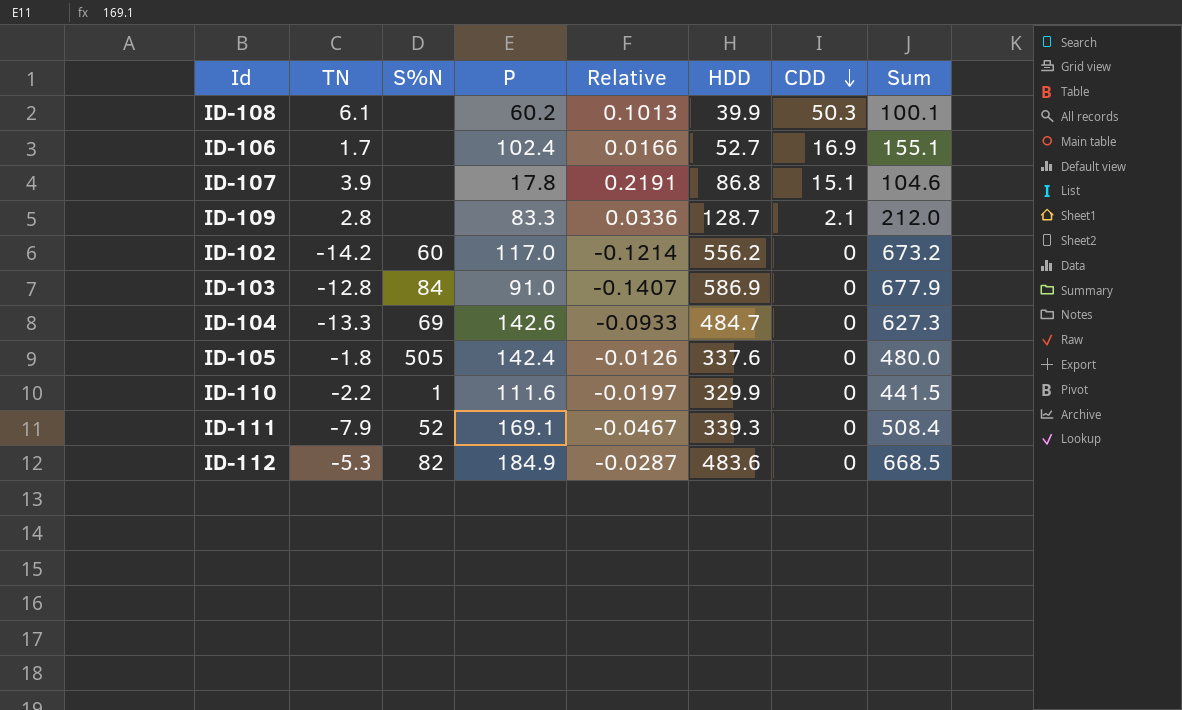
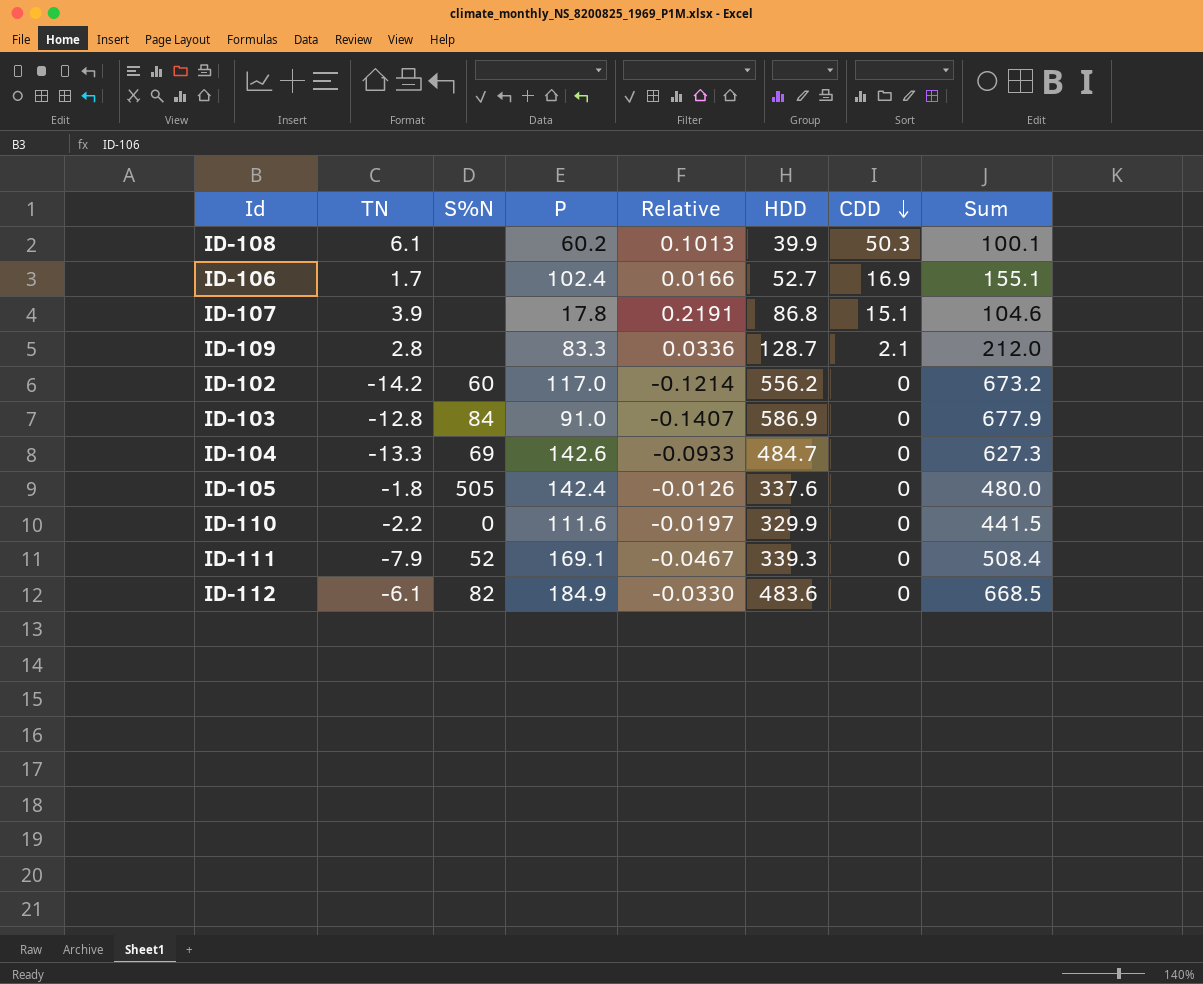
ID-110 | S%N: 1 -> 0
ID-112 | TN: -5.3 -> -6.1
ID-112 | Relative: -0.0287 -> -0.0330

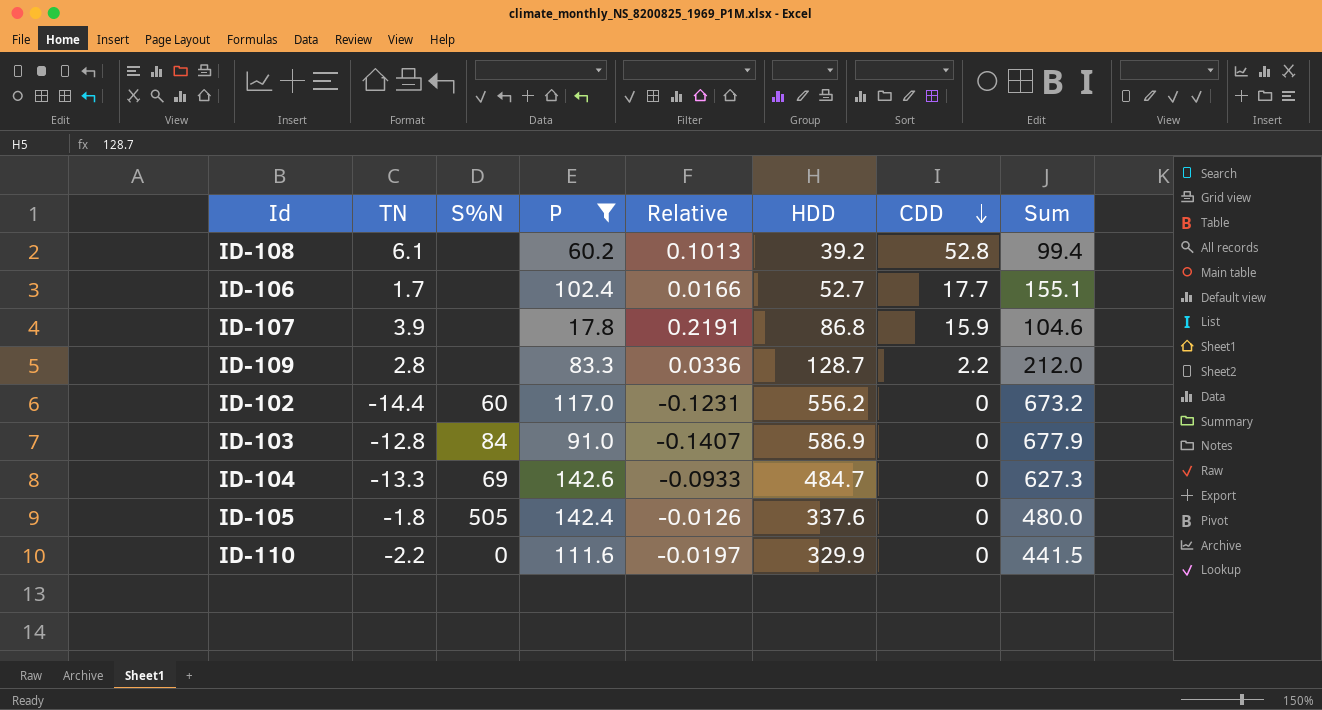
filter: none -> P <= 142.6
ID-108 | HDD: 39.9 -> 39.2
ID-108 | CDD: 50.3 -> 52.8
ID-108 | Sum: 100.1 -> 99.4
ID-106 | CDD: 16.9 -> 17.7
ID-107 | CDD: 15.1 -> 15.9
ID-109 | CDD: 2.1 -> 2.2
ID-102 | TN: -14.2 -> -14.4
ID-102 | Relative: -0.1214 -> -0.1231

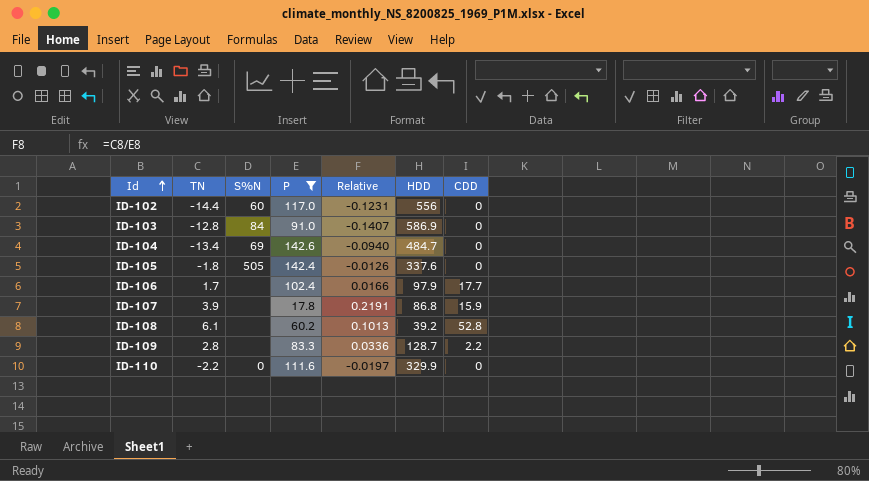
row order: CDD descending -> Id ascending
column Sum | formula: [P] + [HDD] -> none
ID-102 | HDD: 556.2 -> 556
ID-104 | TN: -13.3 -> -13.4
ID-104 | Relative: -0.0933 -> -0.0940
ID-106 | HDD: 52.7 -> 97.9

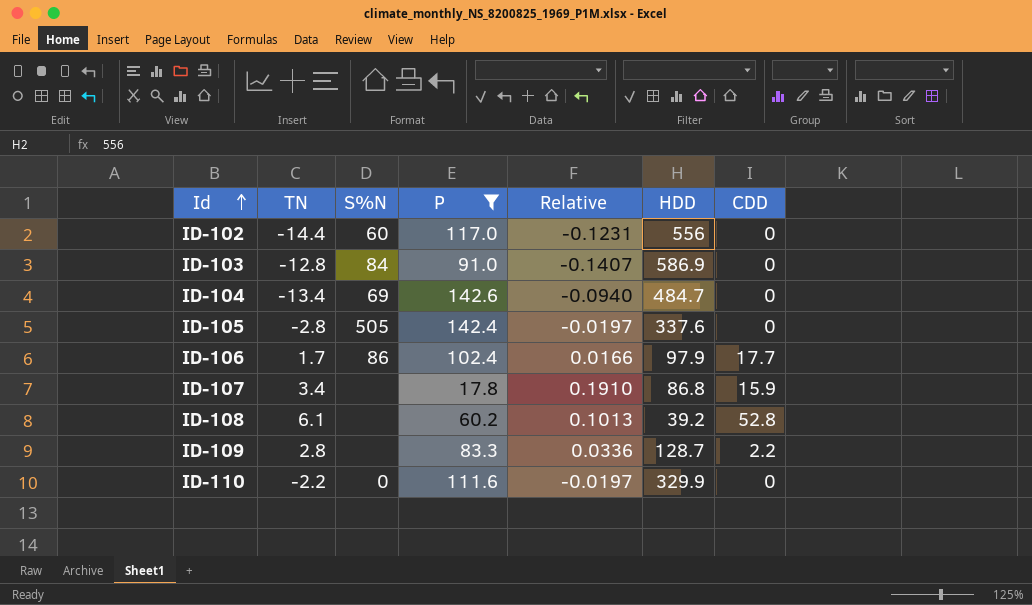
ID-105 | TN: -1.8 -> -2.8
ID-105 | Relative: -0.0126 -> -0.0197
ID-106 | S%N: none -> 86
ID-107 | TN: 3.9 -> 3.4
ID-107 | Relative: 0.2191 -> 0.1910

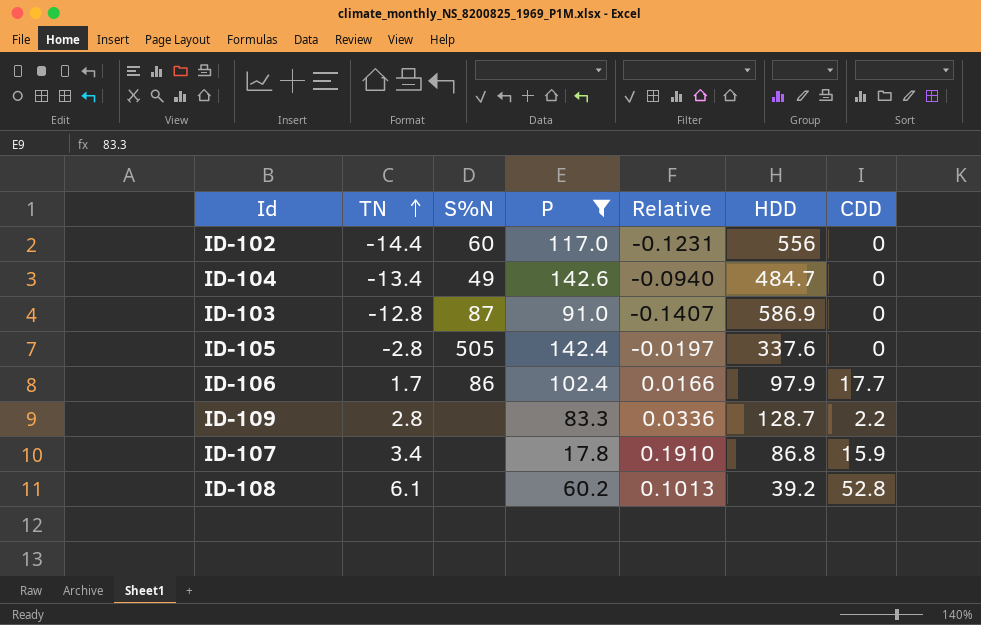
row order: Id ascending -> TN ascending
row ID-110: -2.2 | 0 | 111.6 | -0.0197 | 329.9 | 0 -> none
ID-104 | S%N: 69 -> 49
ID-103 | S%N: 84 -> 87

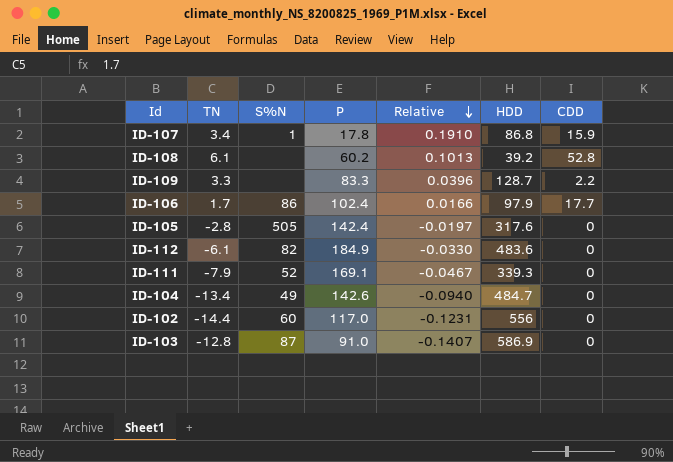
filter: P <= 142.6 -> none
row order: TN ascending -> Relative descending
ID-107 | S%N: none -> 1
ID-109 | TN: 2.8 -> 3.3
ID-109 | Relative: 0.0336 -> 0.0396
ID-105 | HDD: 337.6 -> 317.6

